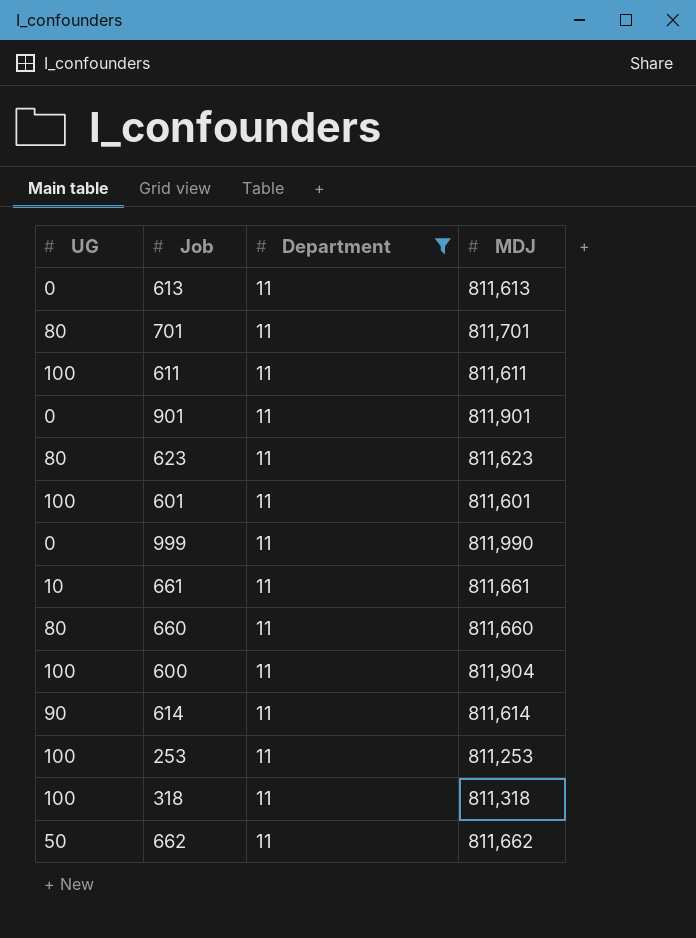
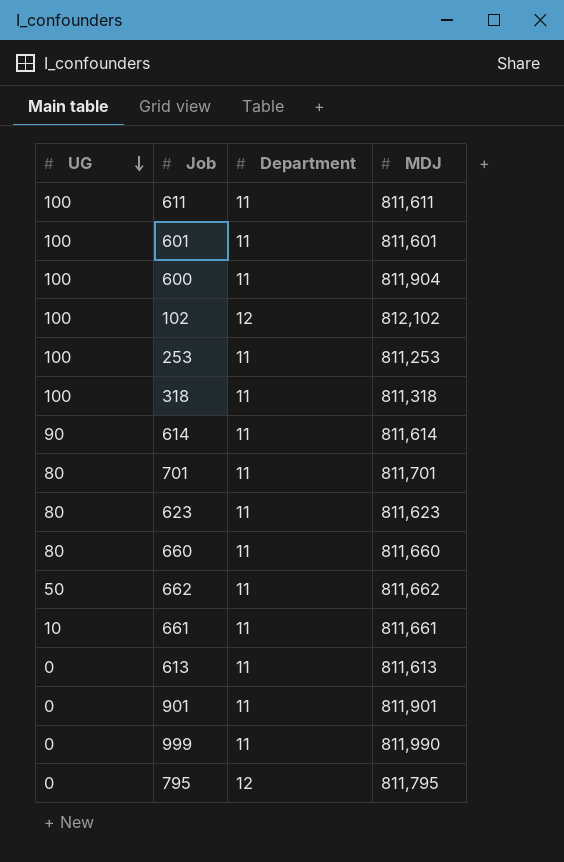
filter: Department = 11 -> none
row order: none -> UG descending

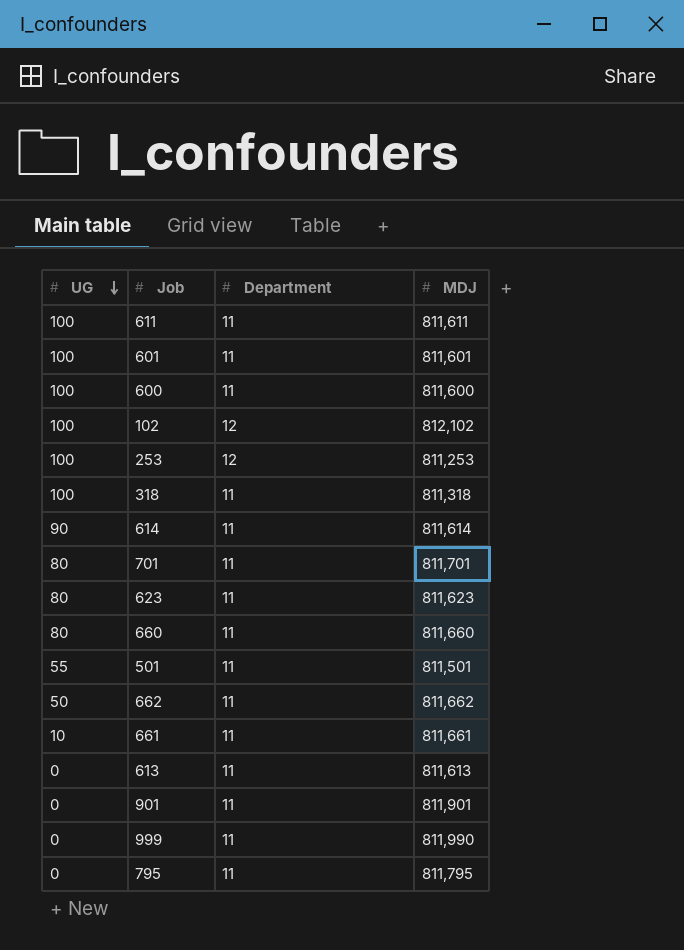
600 | MDJ: 811,904 -> 811,600
253 | Department: 11 -> 12
row 501: none -> 55 | 11 | 811,501
795 | Department: 12 -> 11

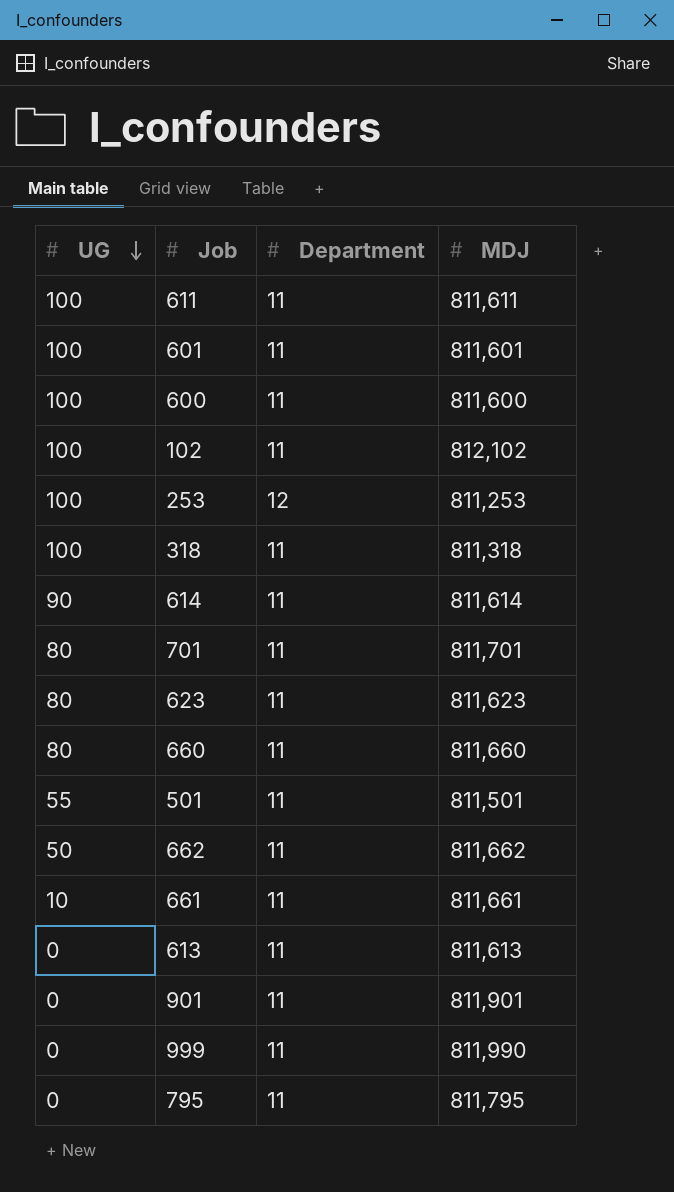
102 | Department: 12 -> 11

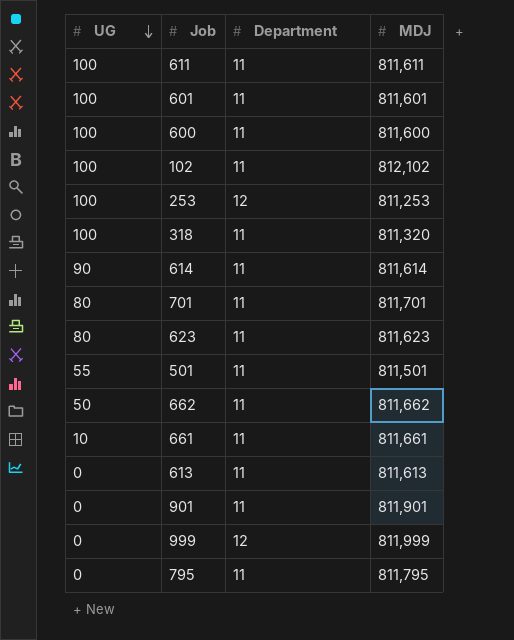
row 660: 80 | 11 | 811,660 -> none
318 | MDJ: 811,318 -> 811,320
999 | Department: 11 -> 12
999 | MDJ: 811,990 -> 811,999

